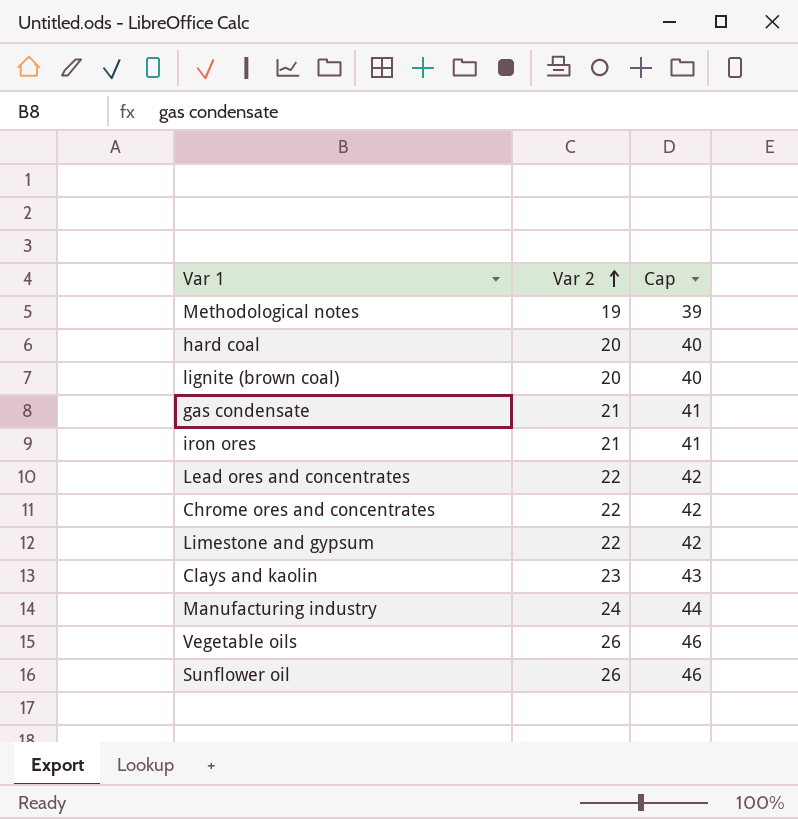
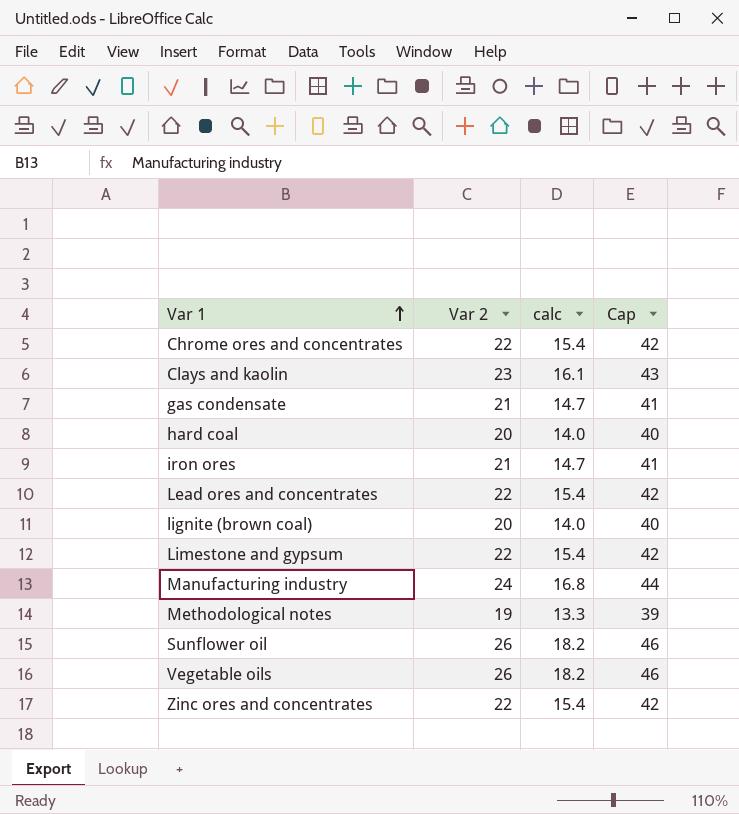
row order: Var 2 ascending -> Var 1 ascending
column calc | formula: none -> [Var 2] * 0.7
row Zinc ores and concentrates: none -> 22 | 15.4 | 42

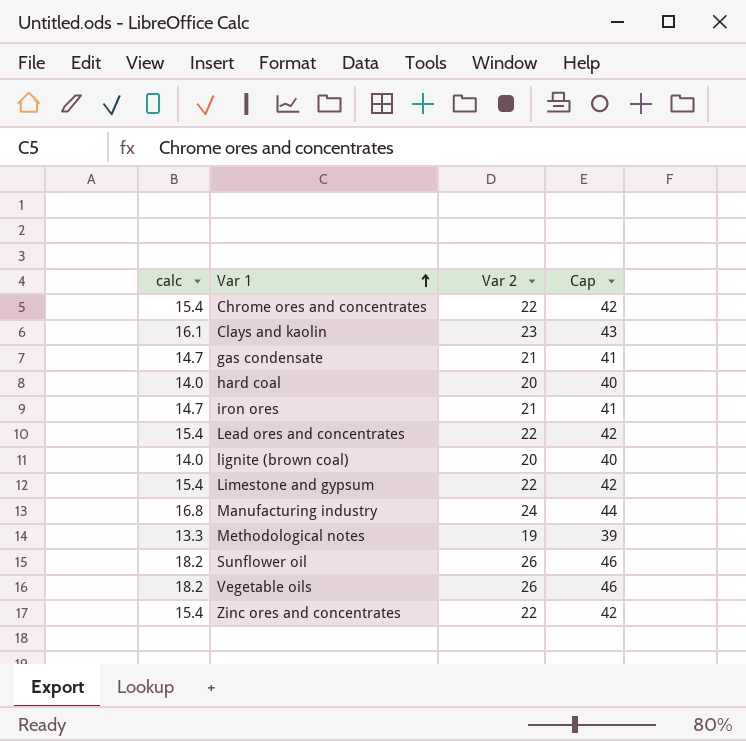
column calc | position: 3 -> 1

